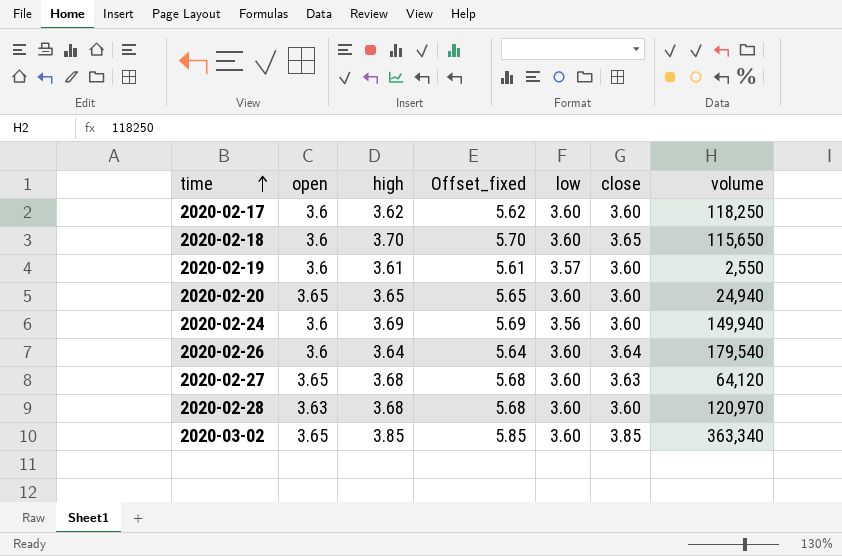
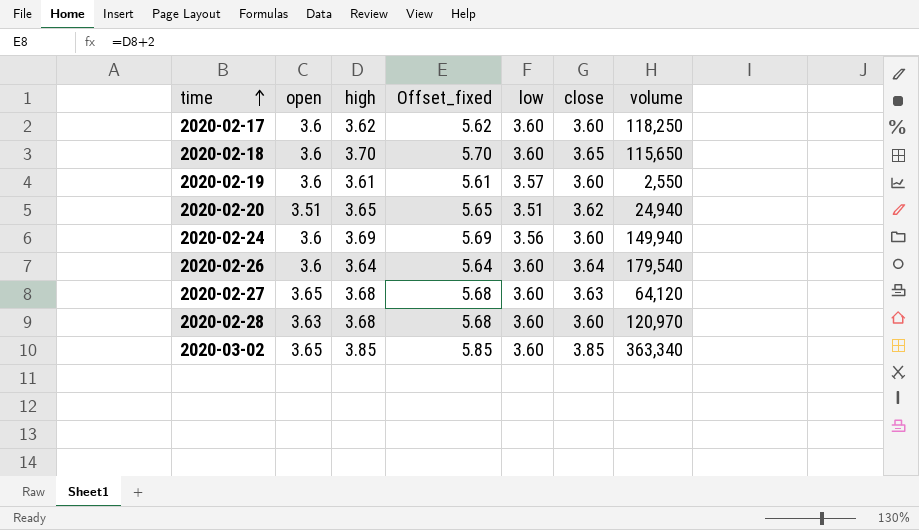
2020-02-20 | open: 3.65 -> 3.51
2020-02-20 | low: 3.60 -> 3.51
2020-02-20 | close: 3.60 -> 3.62

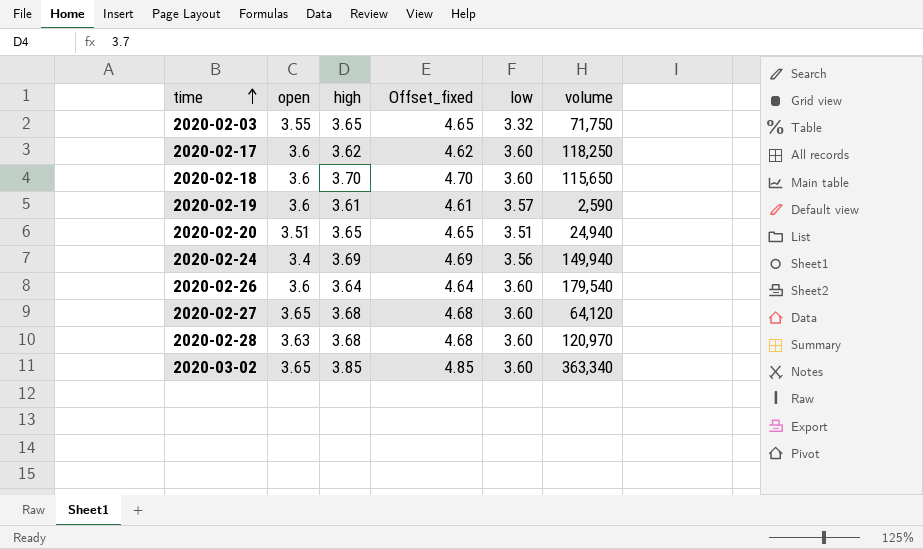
column close | position: 6 -> none
column Offset_fixed | formula: [high] + 2 -> [high] + 1
row 2020-02-03: none -> 3.55 | 3.65 | 4.65 | 3.32 | 71,750
2020-02-19 | volume: 2,550 -> 2,590
2020-02-24 | open: 3.6 -> 3.4

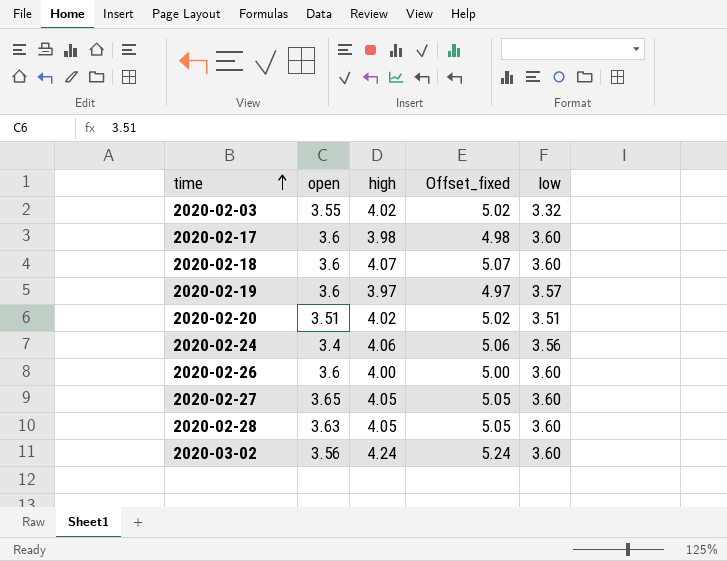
column volume | position: 6 -> none
2020-02-03 | high: 3.65 -> 4.02
2020-02-03 | Offset_fixed: 4.65 -> 5.02
2020-02-17 | high: 3.62 -> 3.98
2020-02-17 | Offset_fixed: 4.62 -> 4.98
2020-02-18 | high: 3.70 -> 4.07
2020-02-18 | Offset_fixed: 4.70 -> 5.07
2020-02-19 | high: 3.61 -> 3.97
2020-02-19 | Offset_fixed: 4.61 -> 4.97
2020-02-20 | high: 3.65 -> 4.02
2020-02-20 | Offset_fixed: 4.65 -> 5.02
2020-02-24 | high: 3.69 -> 4.06
2020-02-24 | Offset_fixed: 4.69 -> 5.06
2020-02-26 | high: 3.64 -> 4.00
2020-02-26 | Offset_fixed: 4.64 -> 5.00
2020-02-27 | high: 3.68 -> 4.05
2020-02-27 | Offset_fixed: 4.68 -> 5.05
2020-02-28 | high: 3.68 -> 4.05
2020-02-28 | Offset_fixed: 4.68 -> 5.05
2020-03-02 | open: 3.65 -> 3.56
2020-03-02 | high: 3.85 -> 4.24
2020-03-02 | Offset_fixed: 4.85 -> 5.24

